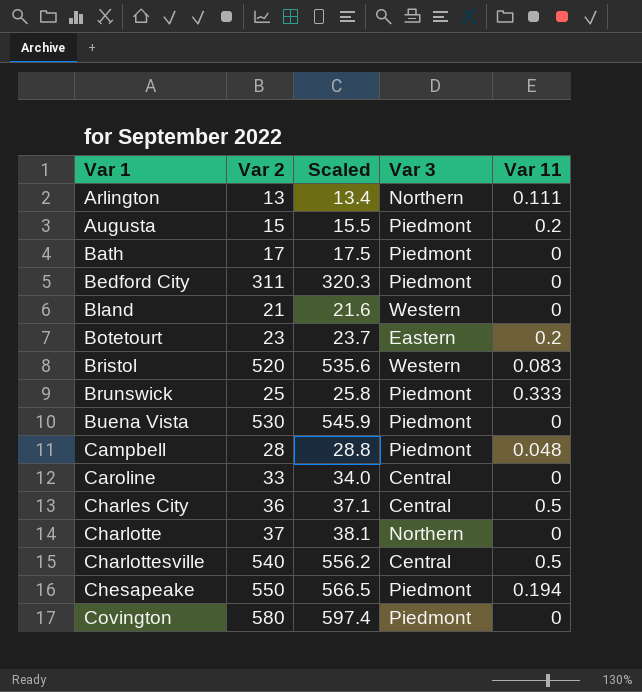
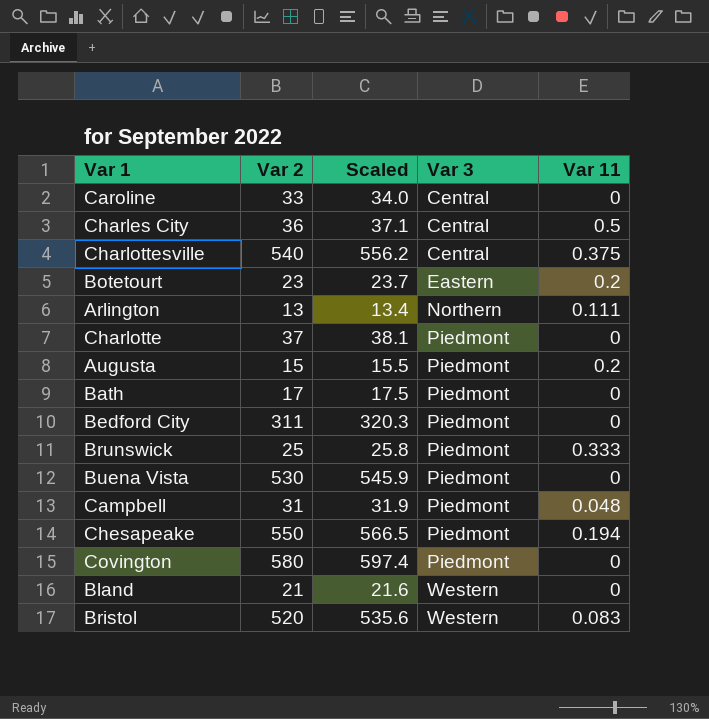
row order: Var 1 ascending -> Var 3 ascending
Charlottesville | Var 11: 0.5 -> 0.375
Charlotte | Var 3: Northern -> Piedmont
Campbell | Var 2: 28 -> 31
Campbell | Scaled: 28.8 -> 31.9

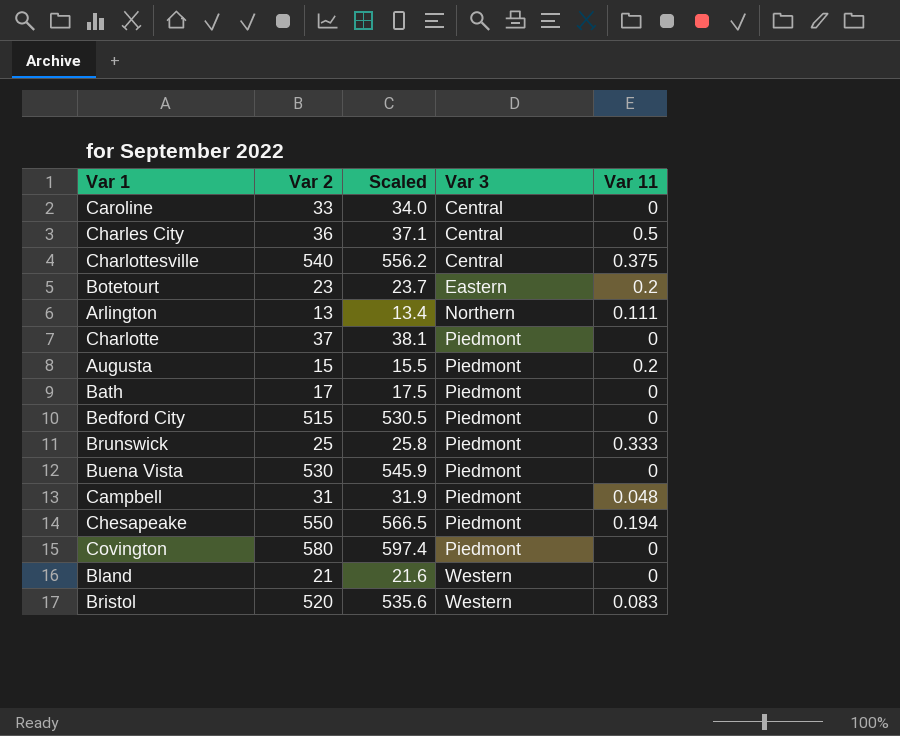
Bedford City | Var 2: 311 -> 515
Bedford City | Scaled: 320.3 -> 530.5

